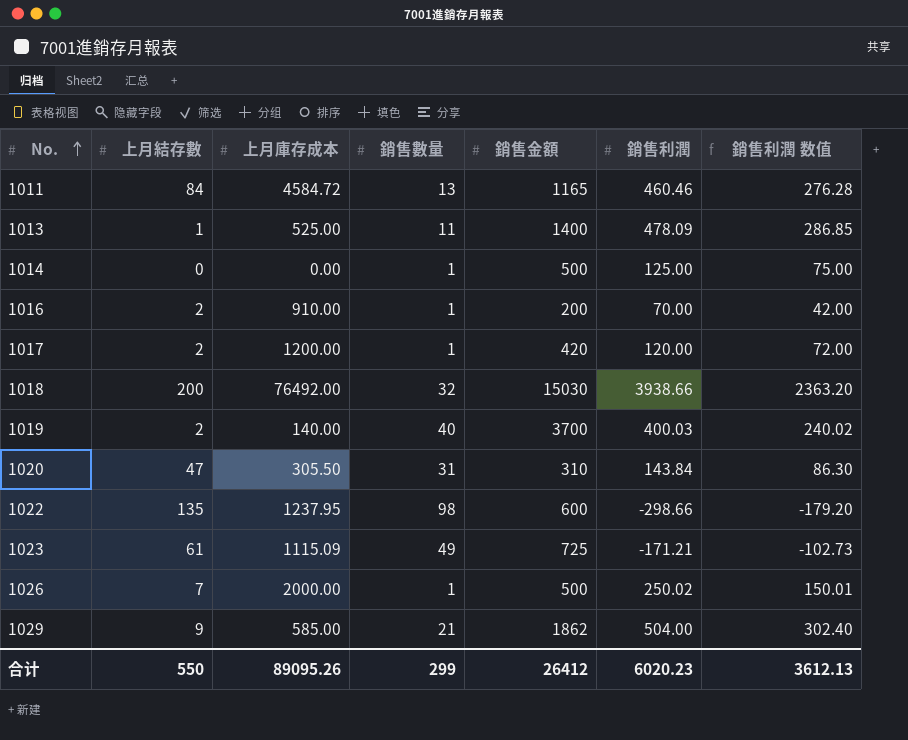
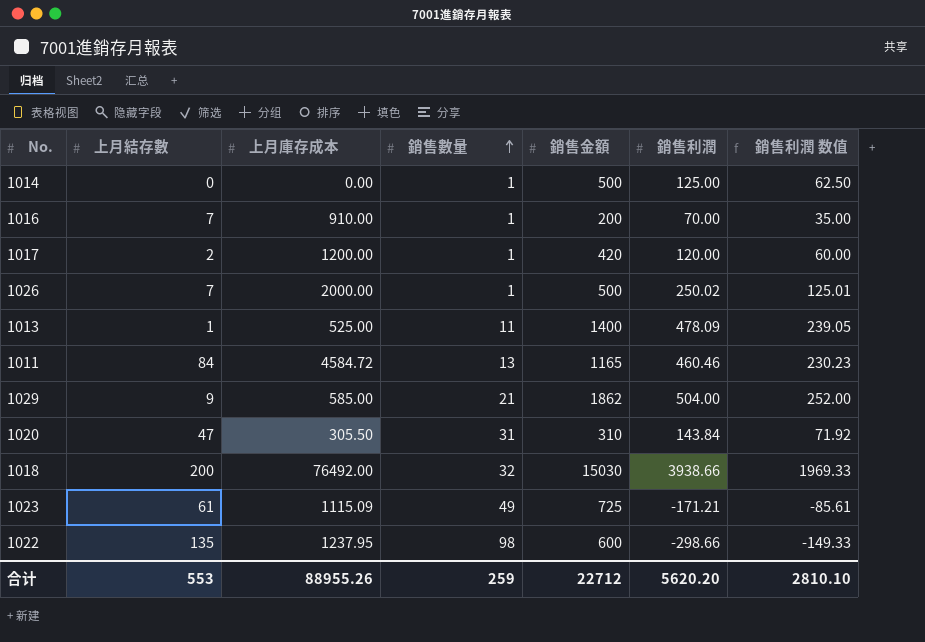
row order: No. ascending -> 銷售數量 ascending
column 銷售利潤 数值 | formula: [銷售利潤] * 0.6 -> [銷售利潤] * 0.5
row 1019: 2 | 140.00 | 40 | 3700 | 400.03 | 240.02 -> none
1016 | 上月結存數: 2 -> 7
合计 | 上月結存數: 550 -> 553
合计 | 上月庫存成本: 89095.26 -> 88955.26
合计 | 銷售數量: 299 -> 259
合计 | 銷售金額: 26412 -> 22712
合计 | 銷售利潤: 6020.23 -> 5620.20
合计 | 銷售利潤 数值: 3612.13 -> 2810.10

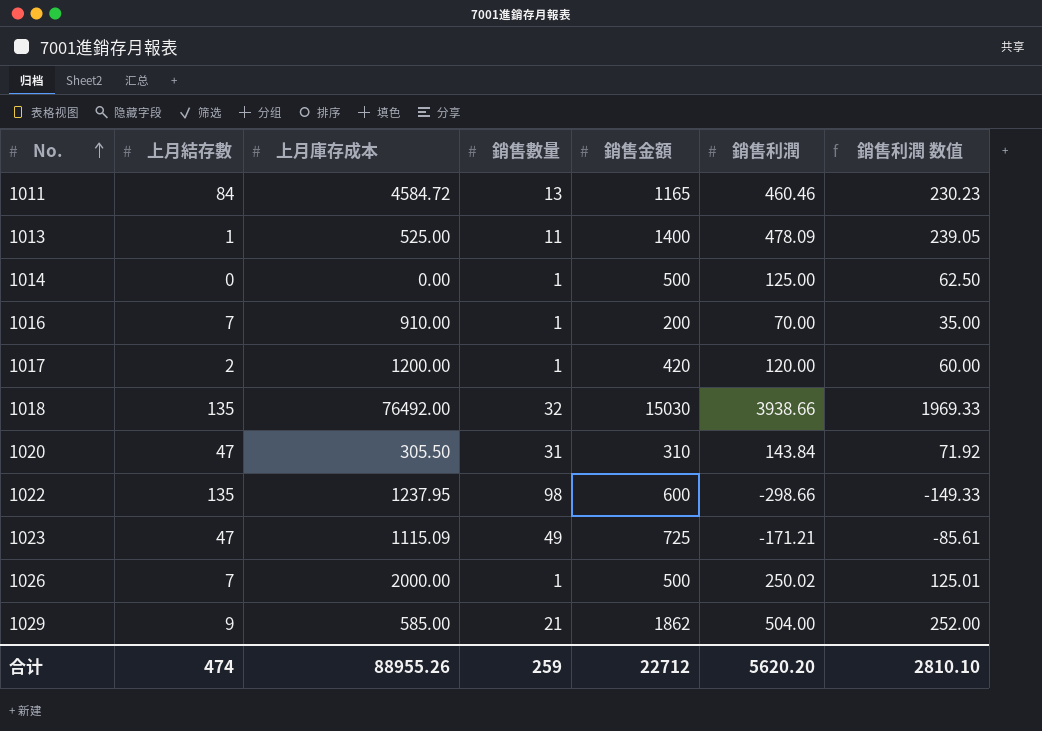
row order: 銷售數量 ascending -> No. ascending
1018 | 上月結存數: 200 -> 135
1023 | 上月結存數: 61 -> 47
合计 | 上月結存數: 553 -> 474

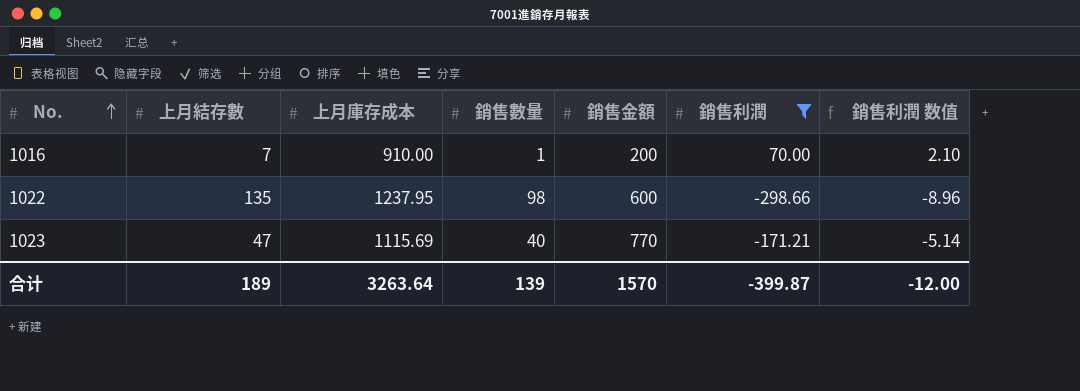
filter: none -> 銷售利潤 <= 70.00
column 銷售利潤 数值 | formula: [銷售利潤] * 0.5 -> [銷售利潤] * 0.03
1023 | 上月庫存成本: 1115.09 -> 1115.69
1023 | 銷售數量: 49 -> 40
1023 | 銷售金額: 725 -> 770
合计 | 上月結存數: 474 -> 189
合计 | 上月庫存成本: 88955.26 -> 3263.64
合计 | 銷售數量: 259 -> 139
合计 | 銷售金額: 22712 -> 1570
合计 | 銷售利潤: 5620.20 -> -399.87
合计 | 銷售利潤 数值: 2810.10 -> -12.00

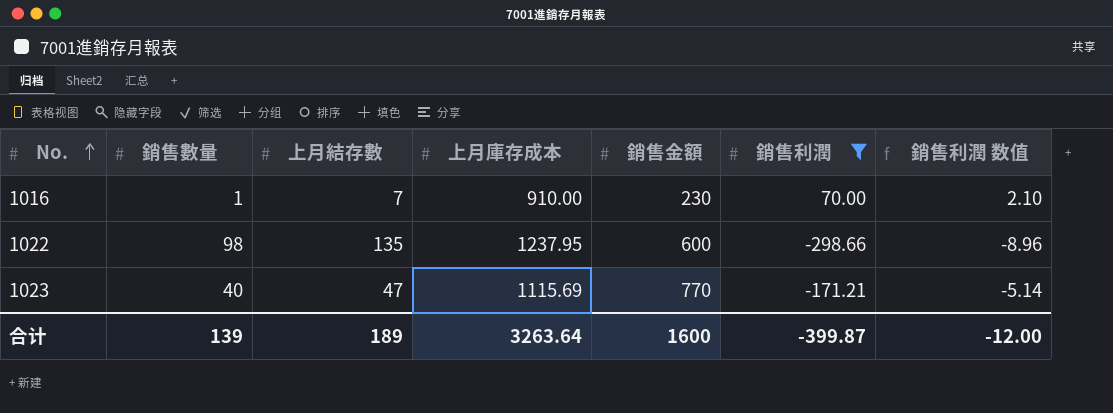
column 銷售數量 | position: 4 -> 2
1016 | 銷售金額: 200 -> 230
合计 | 銷售金額: 1570 -> 1600

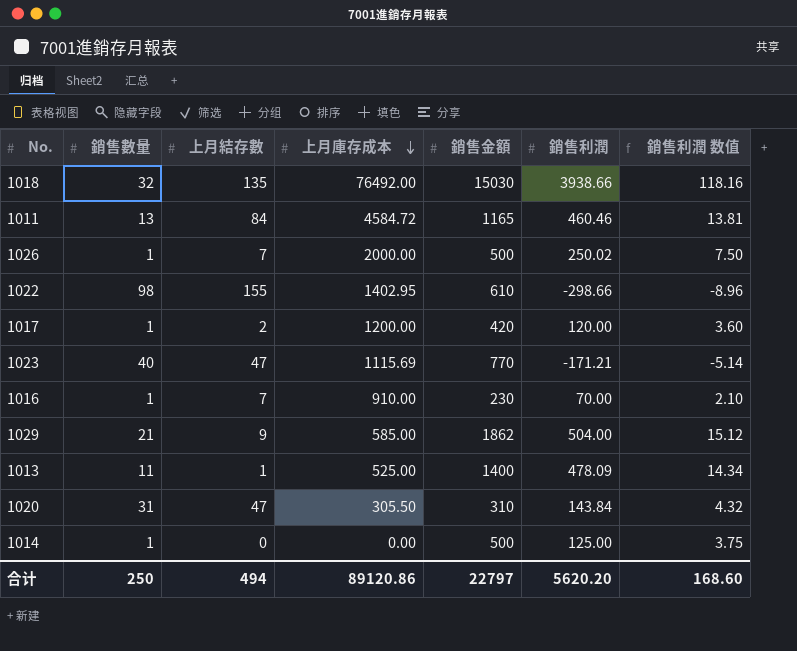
filter: 銷售利潤 <= 70.00 -> none
row order: No. ascending -> 上月庫存成本 descending
1022 | 上月結存數: 135 -> 155
1022 | 上月庫存成本: 1237.95 -> 1402.95
1022 | 銷售金額: 600 -> 610
合计 | 銷售數量: 139 -> 250
合计 | 上月結存數: 189 -> 494
合计 | 上月庫存成本: 3263.64 -> 89120.86
合计 | 銷售金額: 1600 -> 22797
合计 | 銷售利潤: -399.87 -> 5620.20
合计 | 銷售利潤 数值: -12.00 -> 168.60

